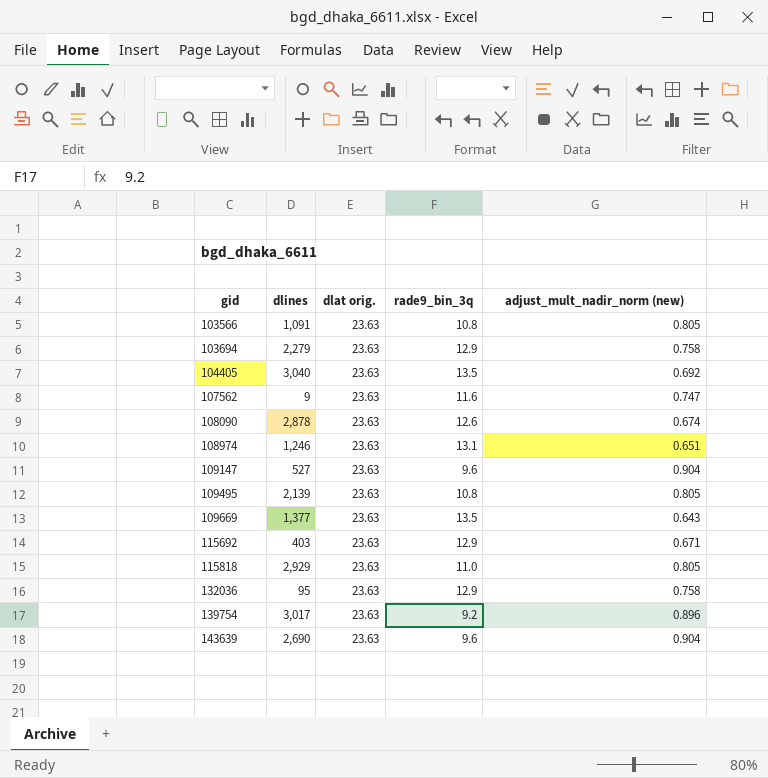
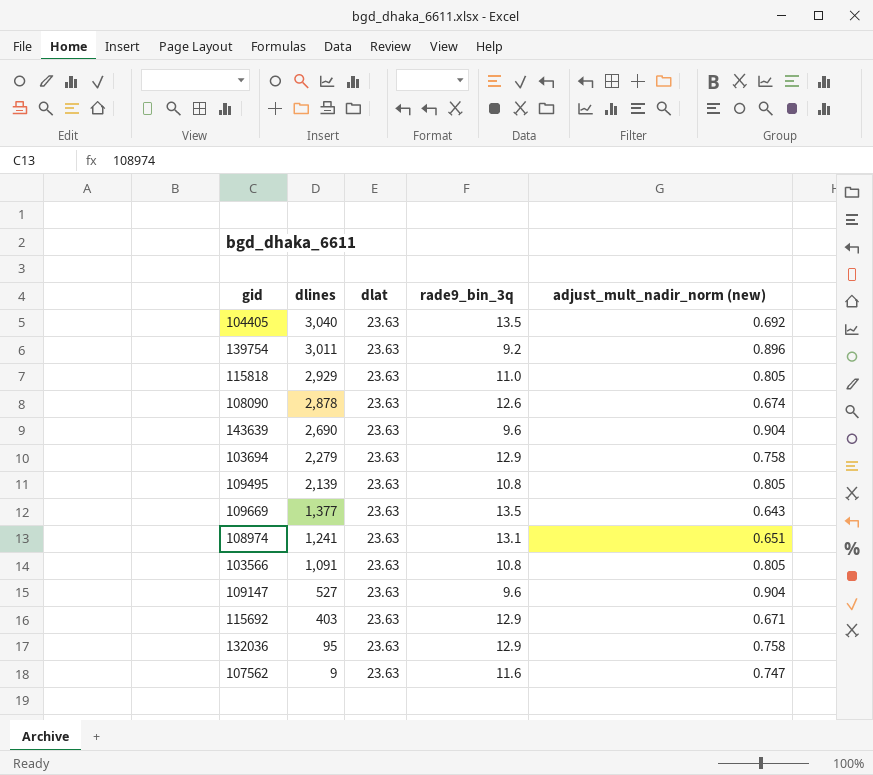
row order: gid ascending -> dlines descending
column name: dlat orig. -> dlat
139754 | dlines: 3,017 -> 3,011
108974 | dlines: 1,246 -> 1,241

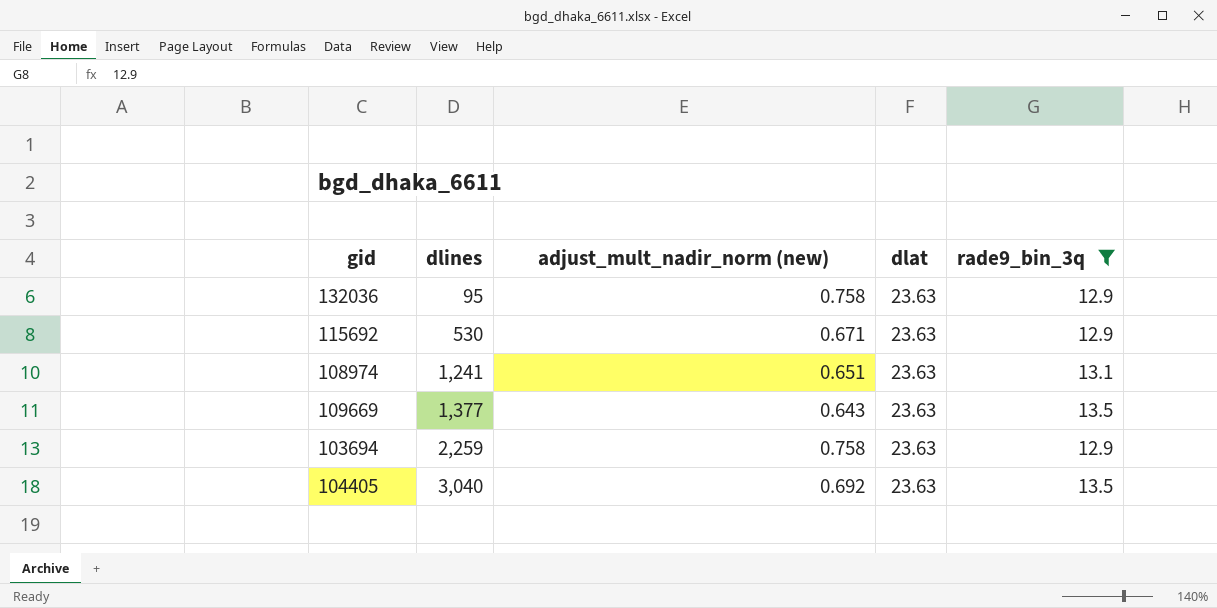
filter: none -> rade9_bin_3q >= 12.9
row order: dlines descending -> dlines ascending
column adjust_mult_nadir_norm (new) | position: 5 -> 3
115692 | dlines: 403 -> 530
103694 | dlines: 2,279 -> 2,259

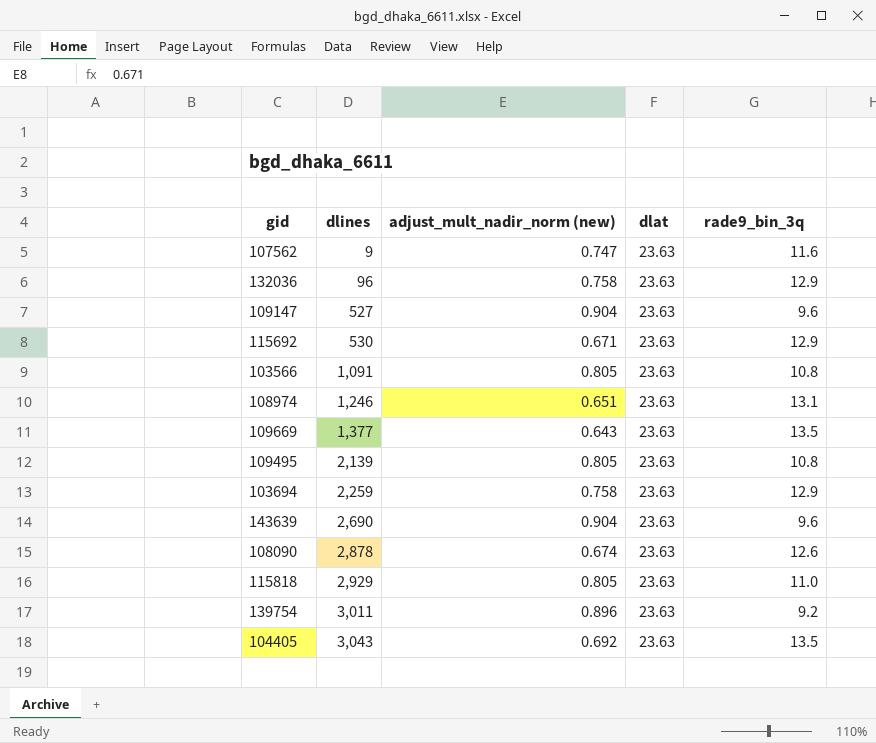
filter: rade9_bin_3q >= 12.9 -> none
132036 | dlines: 95 -> 96
108974 | dlines: 1,241 -> 1,246
104405 | dlines: 3,040 -> 3,043

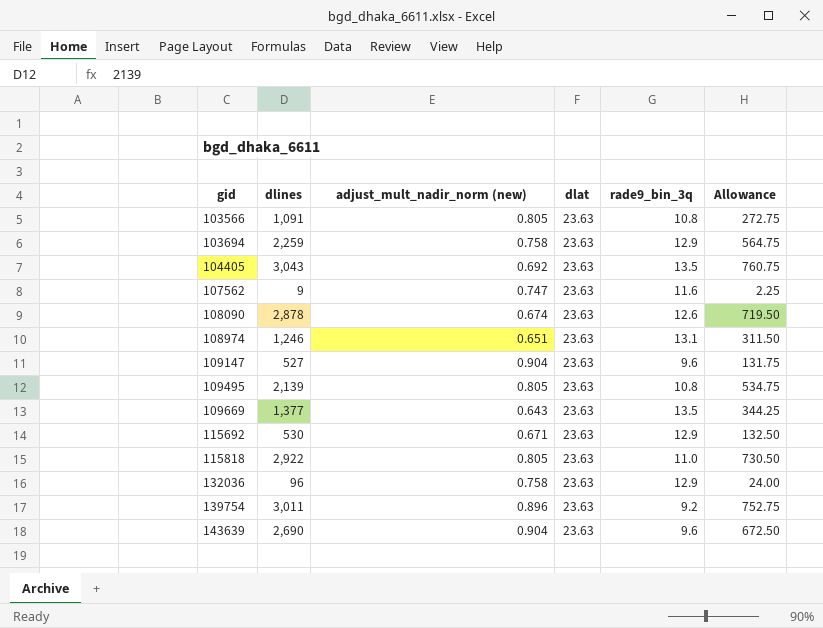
row order: dlines ascending -> gid ascending
column Allowance | formula: none -> [dlines] * 0.25
115818 | dlines: 2,929 -> 2,922

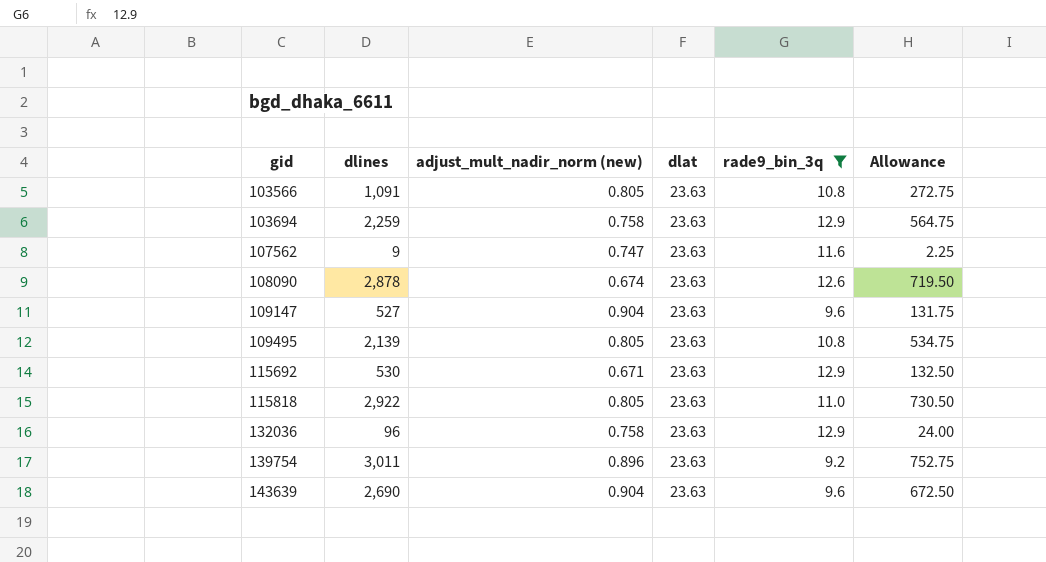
filter: none -> rade9_bin_3q <= 12.9

